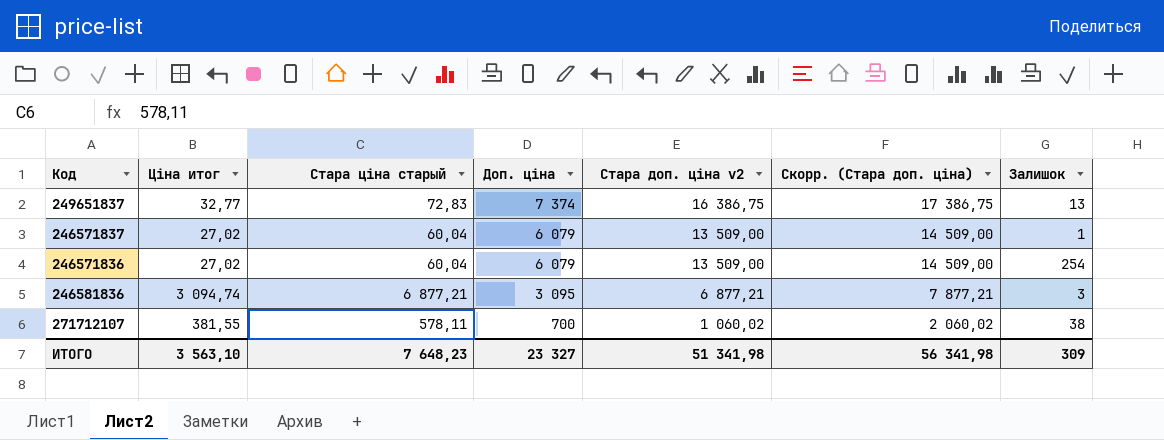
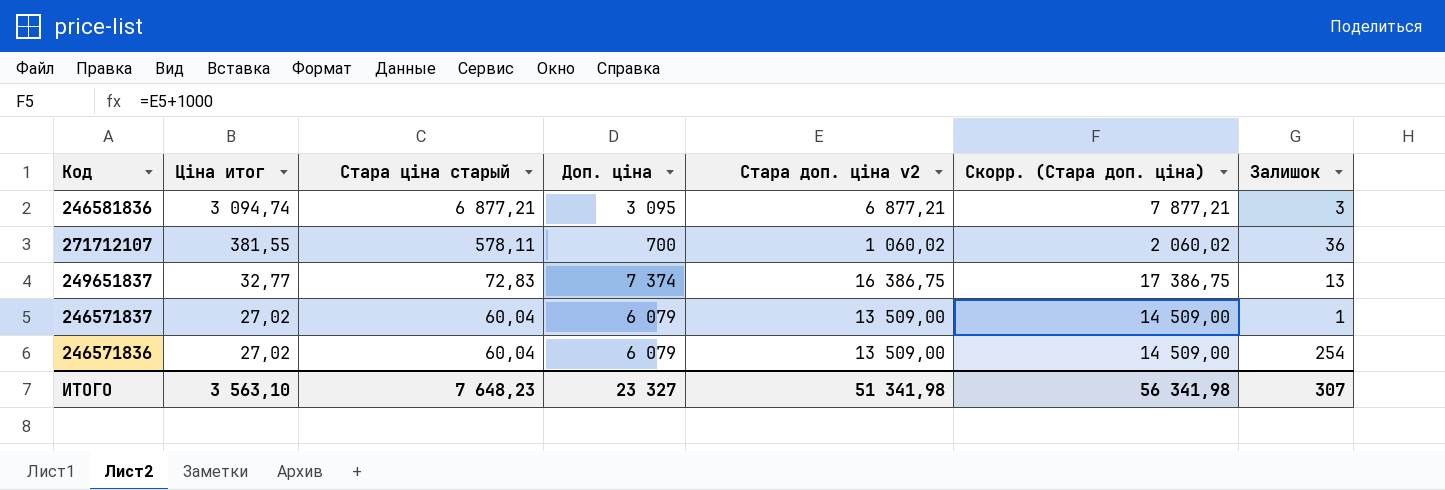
row order: Доп. ціна descending -> Ціна итог descending
271712107 | Залишок: 38 -> 36
ИТОГО | Залишок: 309 -> 307

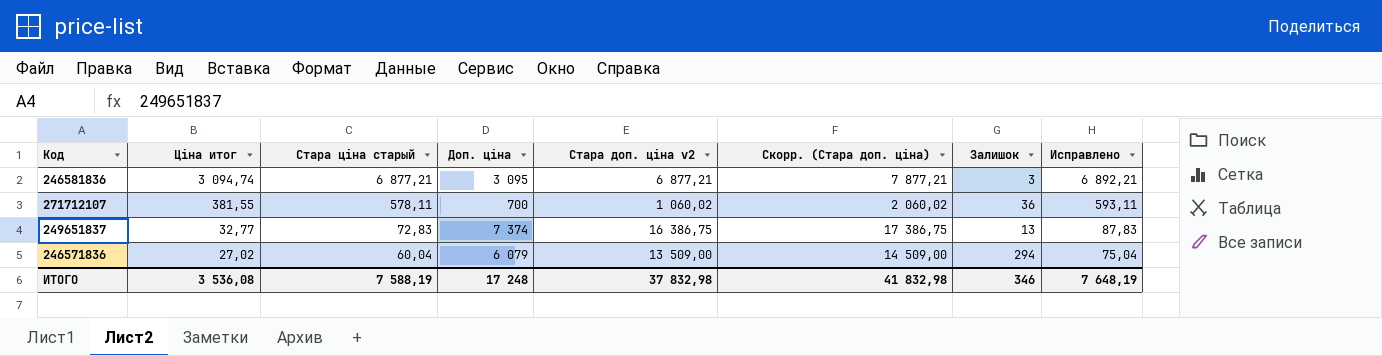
column Исправлено | formula: none -> [Стара ціна старый] + 15
row 246571837: 27,02 | 60,04 | 6 079 | 13 509,00 | 14 509,00 | 1 -> none
246571836 | Залишок: 254 -> 294
ИТОГО | Ціна итог: 3 563,10 -> 3 536,08
ИТОГО | Стара ціна старый: 7 648,23 -> 7 588,19
ИТОГО | Доп. ціна: 23 327 -> 17 248
ИТОГО | Стара доп. ціна v2: 51 341,98 -> 37 832,98
ИТОГО | Скорр. (Стара доп. ціна): 56 341,98 -> 41 832,98
ИТОГО | Залишок: 307 -> 346

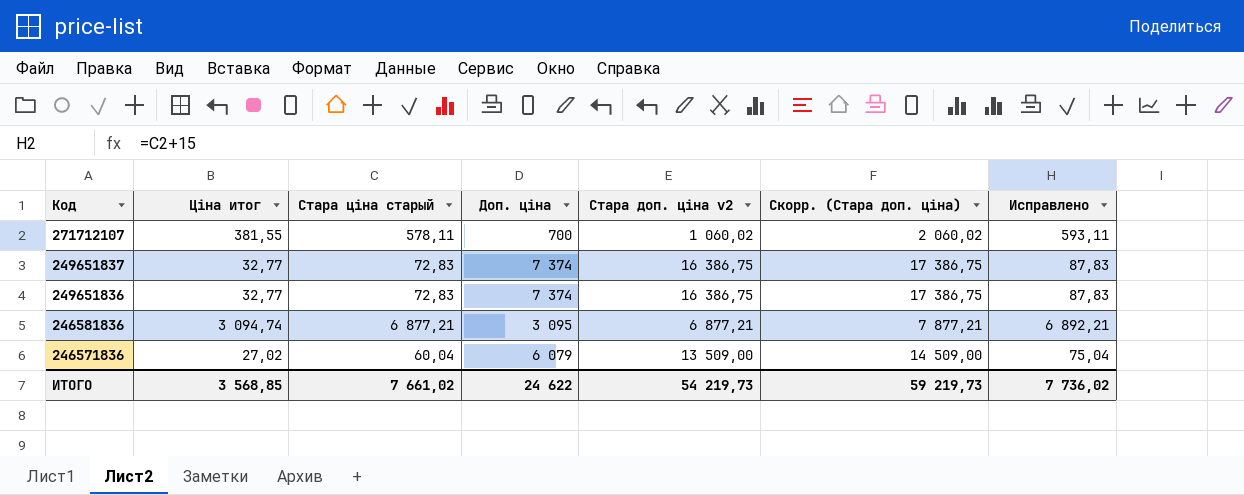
row order: Ціна итог descending -> Код descending
column Залишок | position: 7 -> none
row 249651836: none -> 32,77 | 72,83 | 7 374 | 16 386,75 | 17 386,75 | 87,83
ИТОГО | Ціна итог: 3 536,08 -> 3 568,85
ИТОГО | Стара ціна старый: 7 588,19 -> 7 661,02
ИТОГО | Доп. ціна: 17 248 -> 24 622
ИТОГО | Стара доп. ціна v2: 37 832,98 -> 54 219,73
ИТОГО | Скорр. (Стара доп. ціна): 41 832,98 -> 59 219,73
ИТОГО | Исправлено: 7 648,19 -> 7 736,02

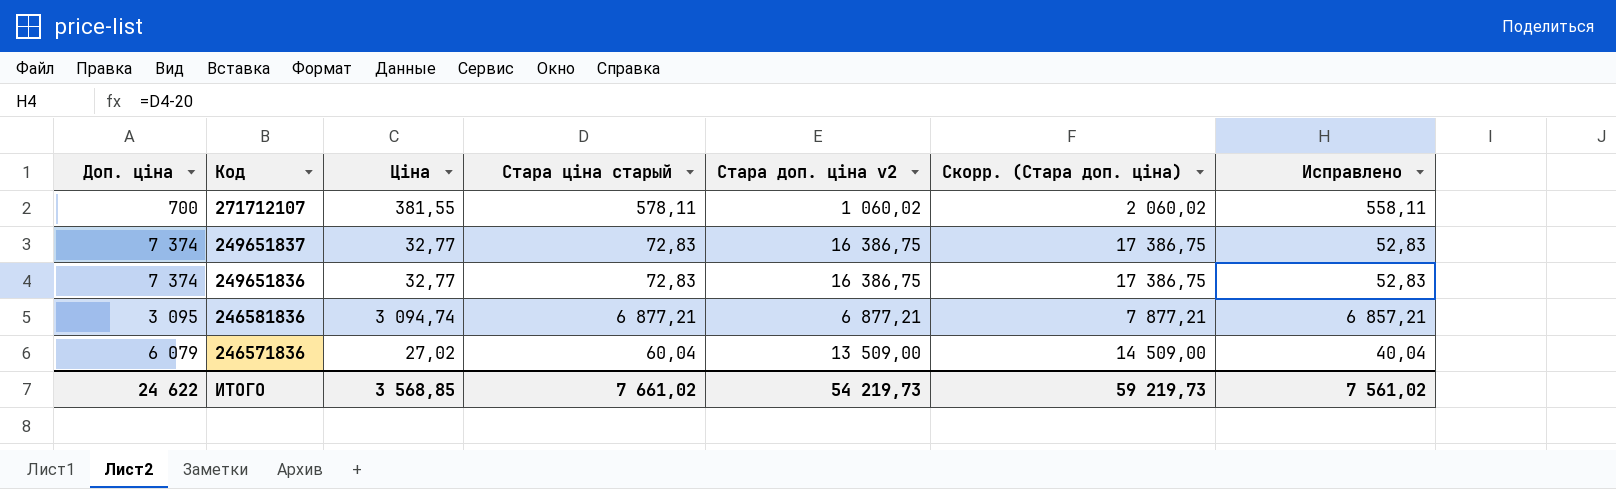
column Доп. ціна | position: 4 -> 1
column name: Ціна итог -> Ціна
column Исправлено | formula: [Стара ціна старый] + 15 -> [Стара ціна старый] - 20
ИТОГО | Исправлено: 7 736,02 -> 7 561,02

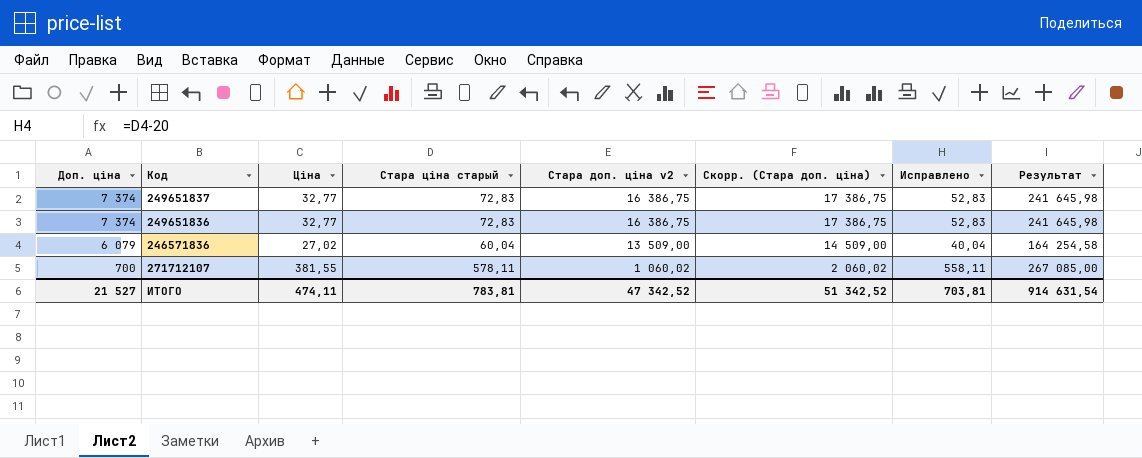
row order: Код descending -> Доп. ціна descending
column Результат | formula: none -> [Доп. ціна] * [Ціна]
row 246581836: 3 095 | 3 094,74 | 6 877,21 | 6 877,21 | 7 877,21 | 6 857,21 -> none
ИТОГО | Доп. ціна: 24 622 -> 21 527
ИТОГО | Ціна: 3 568,85 -> 474,11
ИТОГО | Стара ціна старый: 7 661,02 -> 783,81
ИТОГО | Стара доп. ціна v2: 54 219,73 -> 47 342,52
ИТОГО | Скорр. (Стара доп. ціна): 59 219,73 -> 51 342,52
ИТОГО | Исправлено: 7 561,02 -> 703,81

